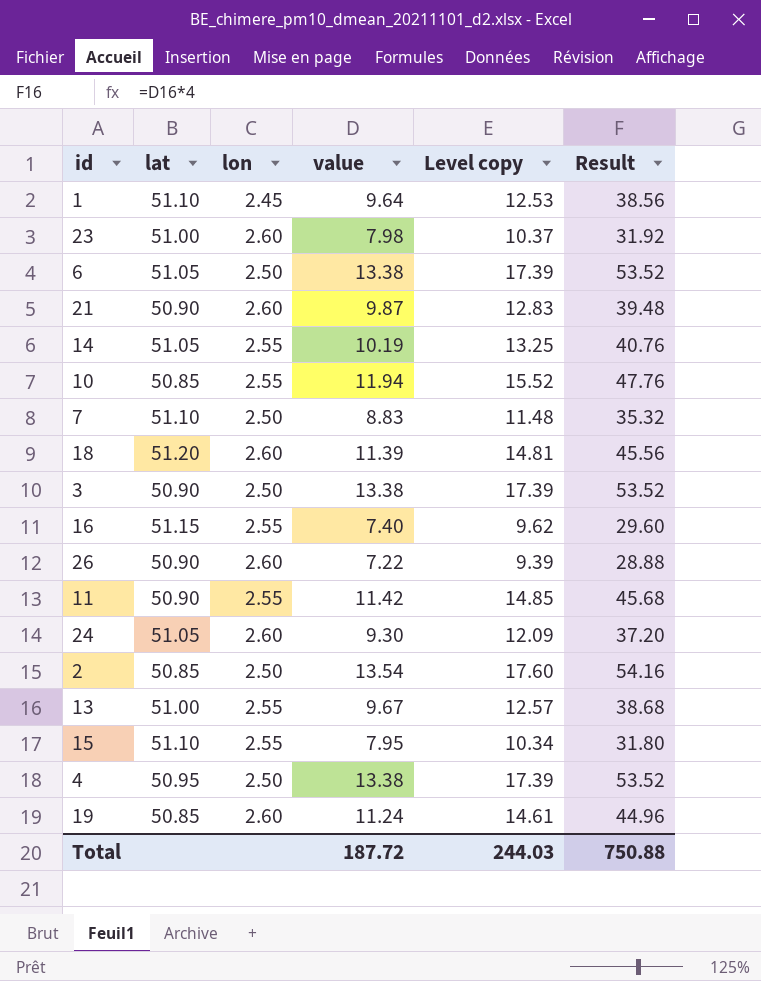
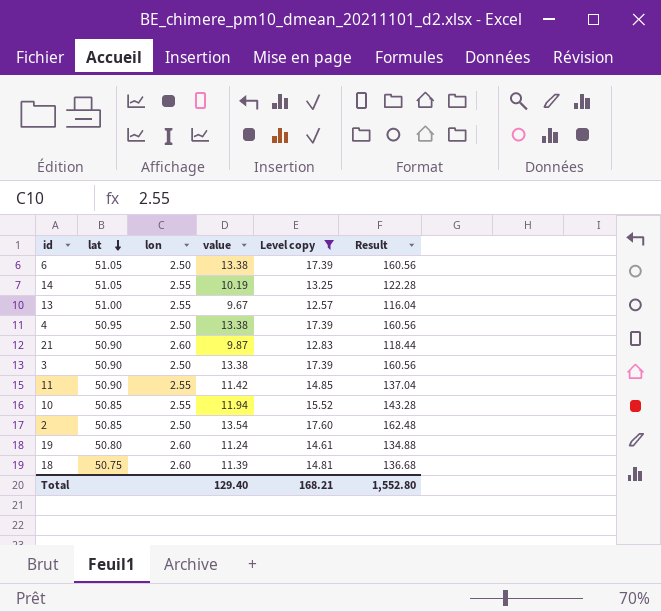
filter: none -> Level copy >= 12.57
row order: none -> lat descending
column Result | formula: [value] * 4 -> [value] * 12
19 | lat: 50.85 -> 50.80
18 | lat: 51.20 -> 50.75
Total | value: 187.72 -> 129.40
Total | Level copy: 244.03 -> 168.21
Total | Result: 750.88 -> 1,552.80

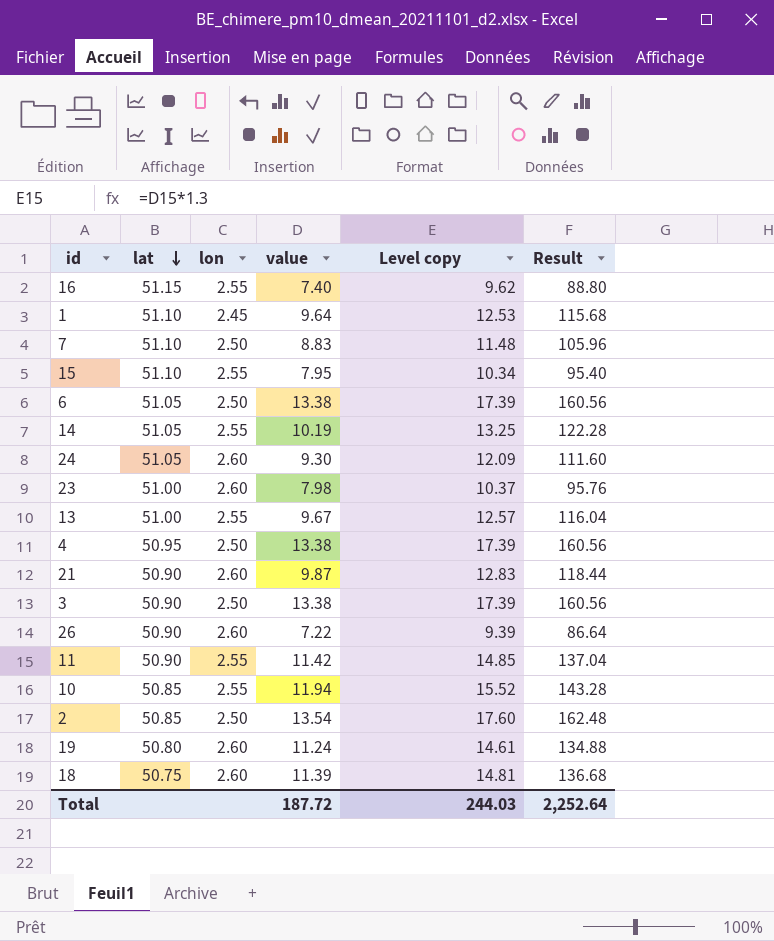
filter: Level copy >= 12.57 -> none
Total | value: 129.40 -> 187.72
Total | Level copy: 168.21 -> 244.03
Total | Result: 1,552.80 -> 2,252.64

